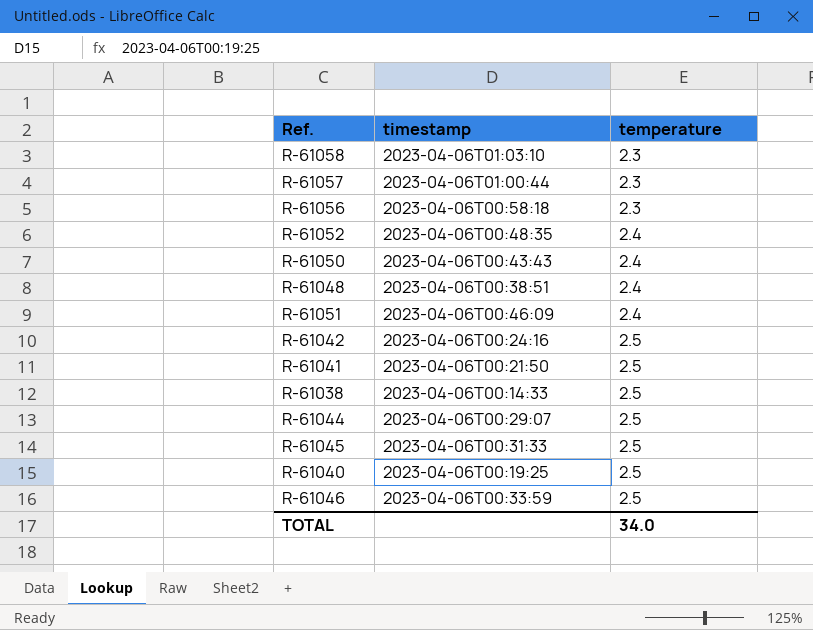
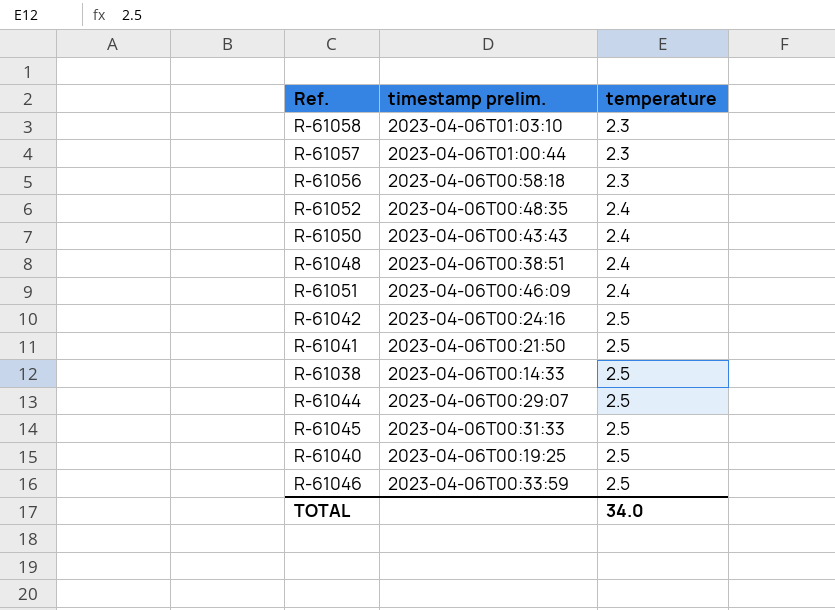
column name: timestamp -> timestamp prelim.

